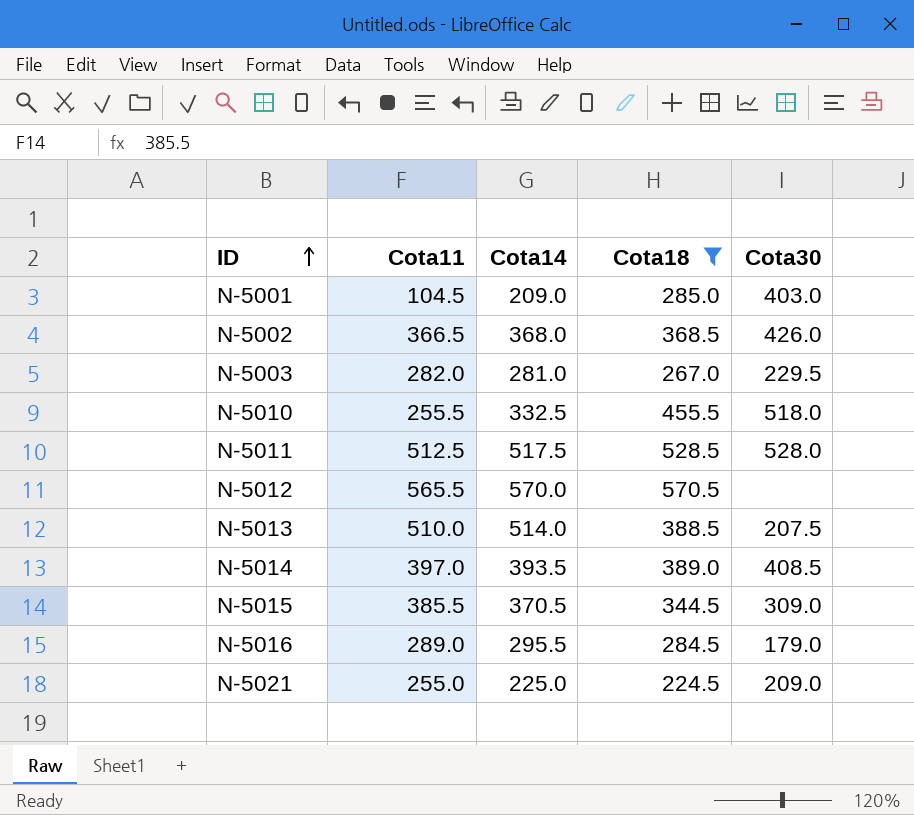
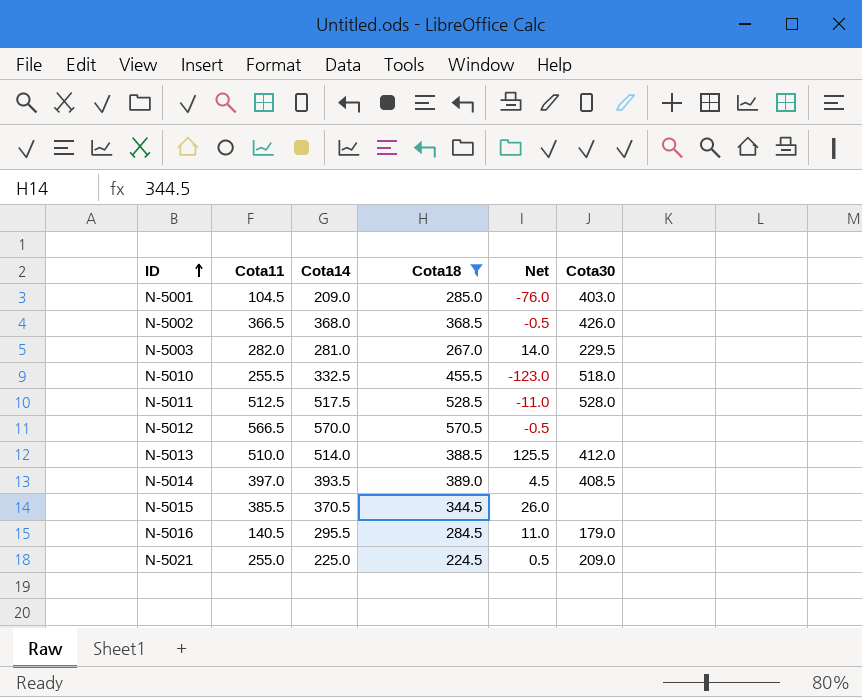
column Net | formula: none -> [Cota14] - [Cota18]
N-5012 | Cota11: 565.5 -> 566.5
N-5013 | Cota30: 207.5 -> 412.0
N-5015 | Cota30: 309.0 -> none
N-5016 | Cota11: 289.0 -> 140.5

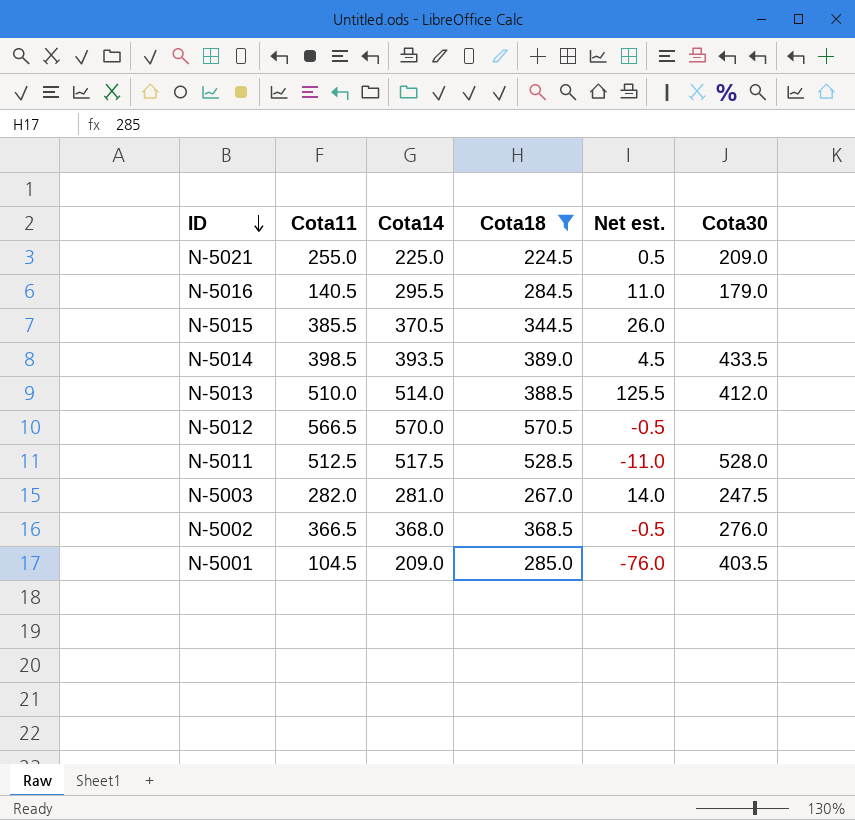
row order: ID ascending -> ID descending
column name: Net -> Net est.
row N-5010: 255.5 | 332.5 | 455.5 | -123.0 | 518.0 -> none
N-5014 | Cota11: 397.0 -> 398.5
N-5014 | Cota30: 408.5 -> 433.5
N-5003 | Cota30: 229.5 -> 247.5
N-5002 | Cota30: 426.0 -> 276.0
N-5001 | Cota30: 403.0 -> 403.5

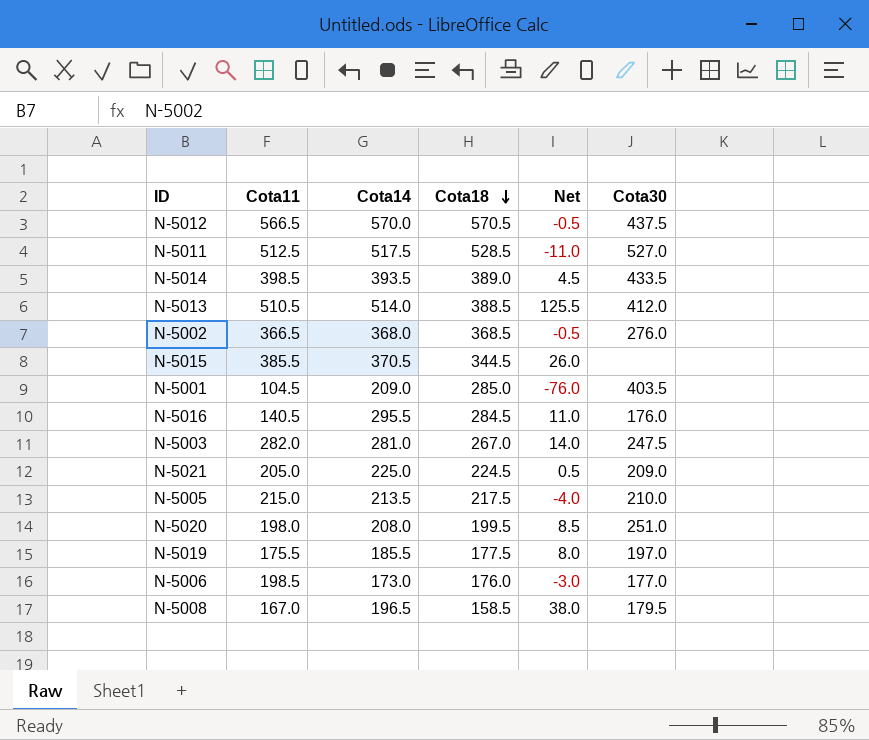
filter: Cota18 >= 224.5 -> none
row order: ID descending -> Cota18 descending
column name: Net est. -> Net
N-5012 | Cota30: none -> 437.5
N-5011 | Cota30: 528.0 -> 527.0
N-5013 | Cota11: 510.0 -> 510.5
N-5016 | Cota30: 179.0 -> 176.0
N-5021 | Cota11: 255.0 -> 205.0

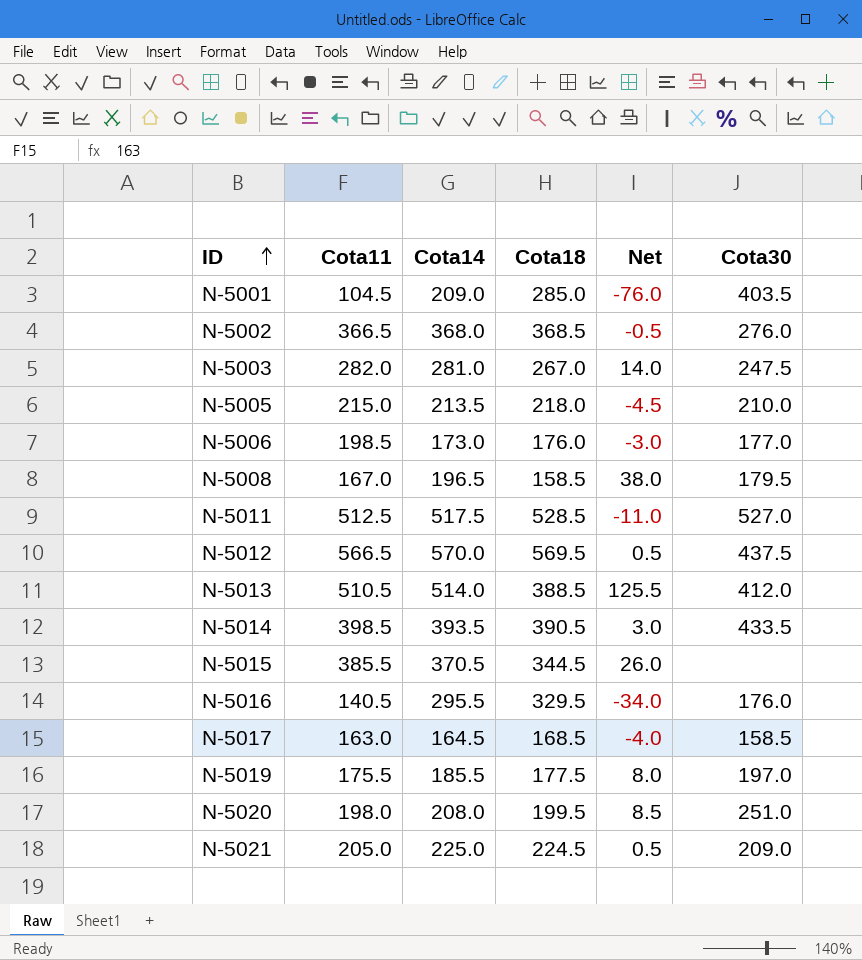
row order: Cota18 descending -> ID ascending
N-5005 | Cota18: 217.5 -> 218.0
N-5005 | Net: -4.0 -> -4.5
N-5012 | Cota18: 570.5 -> 569.5
N-5012 | Net: -0.5 -> 0.5
N-5014 | Cota18: 389.0 -> 390.5
N-5014 | Net: 4.5 -> 3.0
N-5016 | Cota18: 284.5 -> 329.5
N-5016 | Net: 11.0 -> -34.0
row N-5017: none -> 163.0 | 164.5 | 168.5 | -4.0 | 158.5

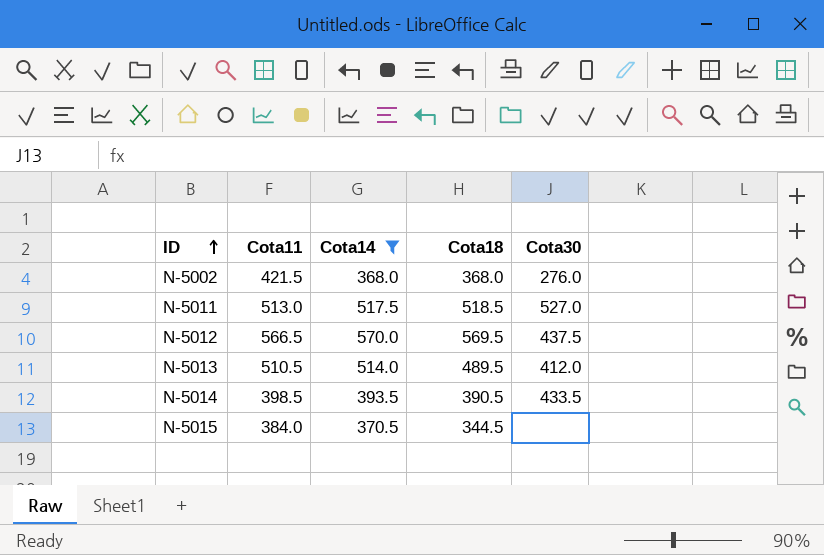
filter: none -> Cota14 >= 368.0
column Net | formula: [Cota14] - [Cota18] -> none
N-5002 | Cota11: 366.5 -> 421.5
N-5002 | Cota18: 368.5 -> 368.0
N-5011 | Cota11: 512.5 -> 513.0
N-5011 | Cota18: 528.5 -> 518.5
N-5013 | Cota18: 388.5 -> 489.5
N-5015 | Cota11: 385.5 -> 384.0

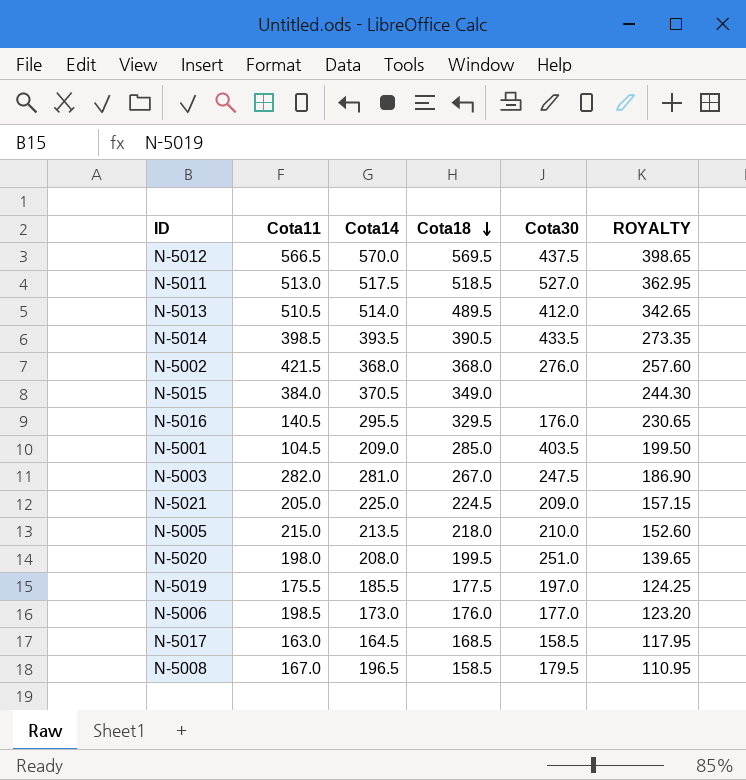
filter: Cota14 >= 368.0 -> none
row order: ID ascending -> Cota18 descending
column ROYALTY | formula: none -> [Cota18] * 0.7
N-5015 | Cota18: 344.5 -> 349.0

